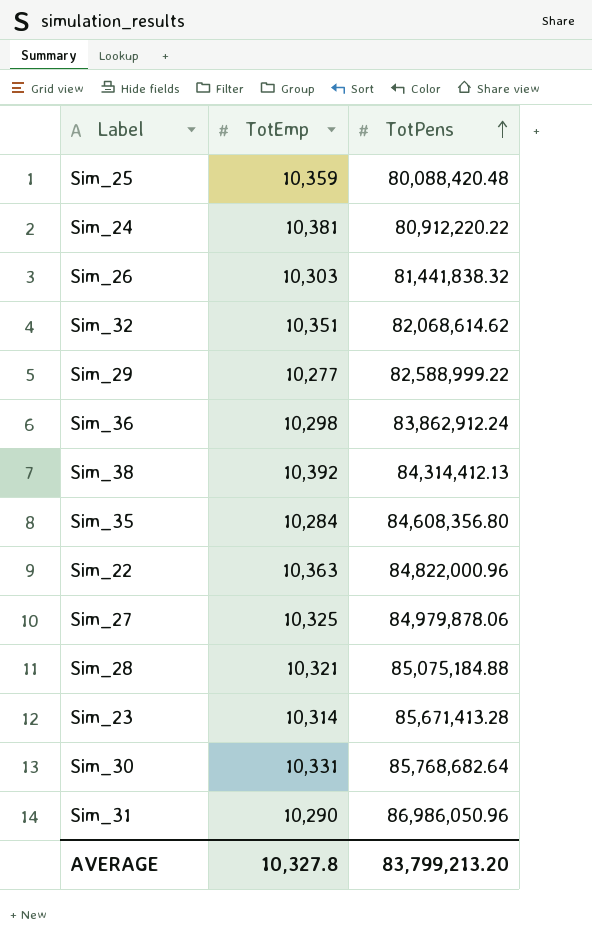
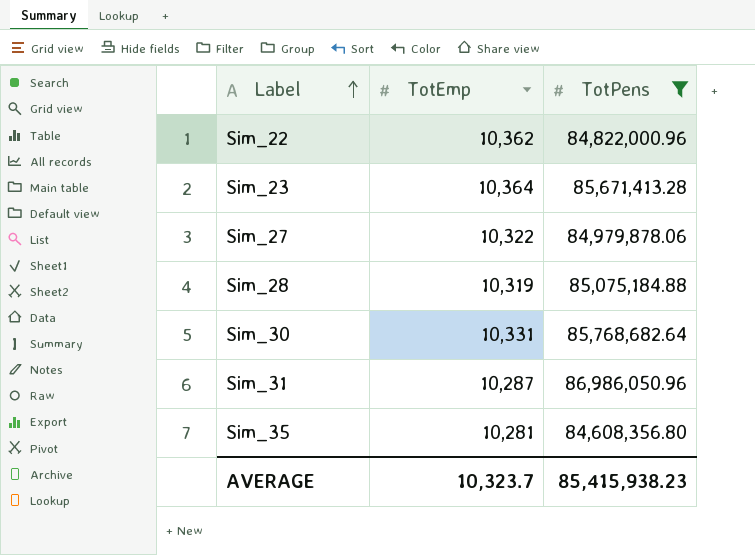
filter: none -> TotPens >= 84,608,356.80
row order: TotPens ascending -> Label ascending
Sim_22 | TotEmp: 10,363 -> 10,362
Sim_23 | TotEmp: 10,314 -> 10,364
Sim_27 | TotEmp: 10,325 -> 10,322
Sim_28 | TotEmp: 10,321 -> 10,319
Sim_31 | TotEmp: 10,290 -> 10,287
Sim_35 | TotEmp: 10,284 -> 10,281
AVERAGE | TotEmp: 10,327.8 -> 10,323.7
AVERAGE | TotPens: 83,799,213.20 -> 85,415,938.23

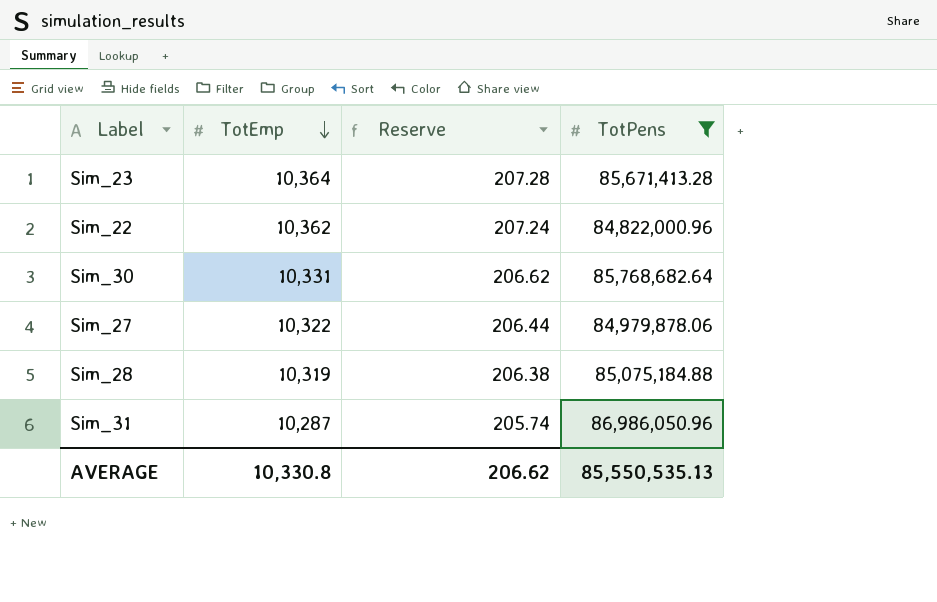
row order: Label ascending -> TotEmp descending
column Reserve | formula: none -> [TotEmp] * 0.02
row Sim_35: 10,281 | 84,608,356.80 -> none
AVERAGE | TotEmp: 10,323.7 -> 10,330.8
AVERAGE | TotPens: 85,415,938.23 -> 85,550,535.13

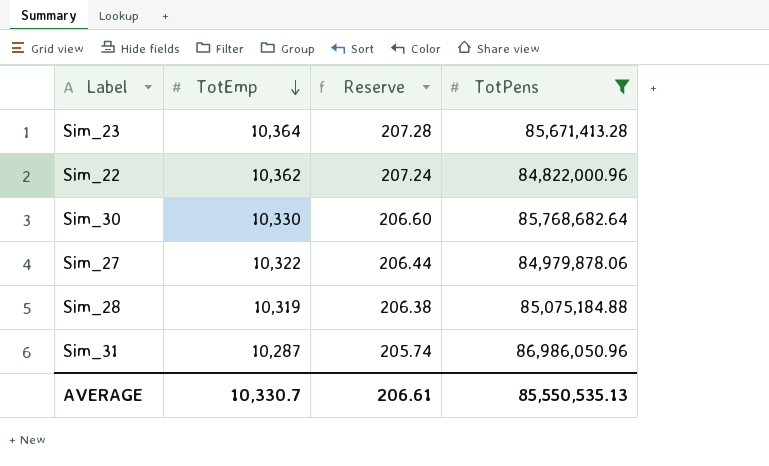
Sim_30 | TotEmp: 10,331 -> 10,330
Sim_30 | Reserve: 206.62 -> 206.60
AVERAGE | TotEmp: 10,330.8 -> 10,330.7
AVERAGE | Reserve: 206.62 -> 206.61

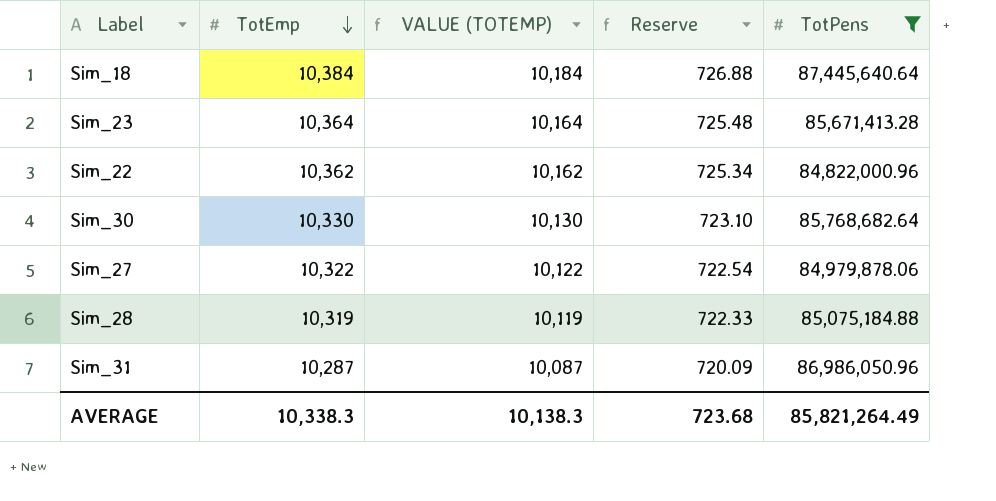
column VALUE (TOTEMP) | formula: none -> [TotEmp] - 200
column Reserve | formula: [TotEmp] * 0.02 -> [TotEmp] * 0.07
row Sim_18: none -> 10,384 | 10,184 | 726.88 | 87,445,640.64
AVERAGE | TotEmp: 10,330.7 -> 10,338.3
AVERAGE | Reserve: 206.61 -> 723.68
AVERAGE | TotPens: 85,550,535.13 -> 85,821,264.49

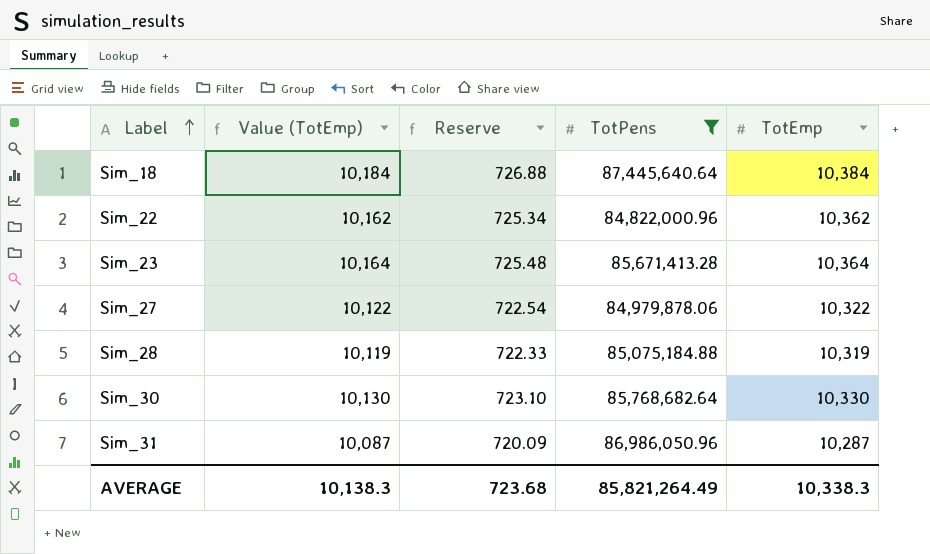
row order: TotEmp descending -> Label ascending
column name: VALUE (TOTEMP) -> Value (TotEmp)
column TotEmp | position: 2 -> 5

